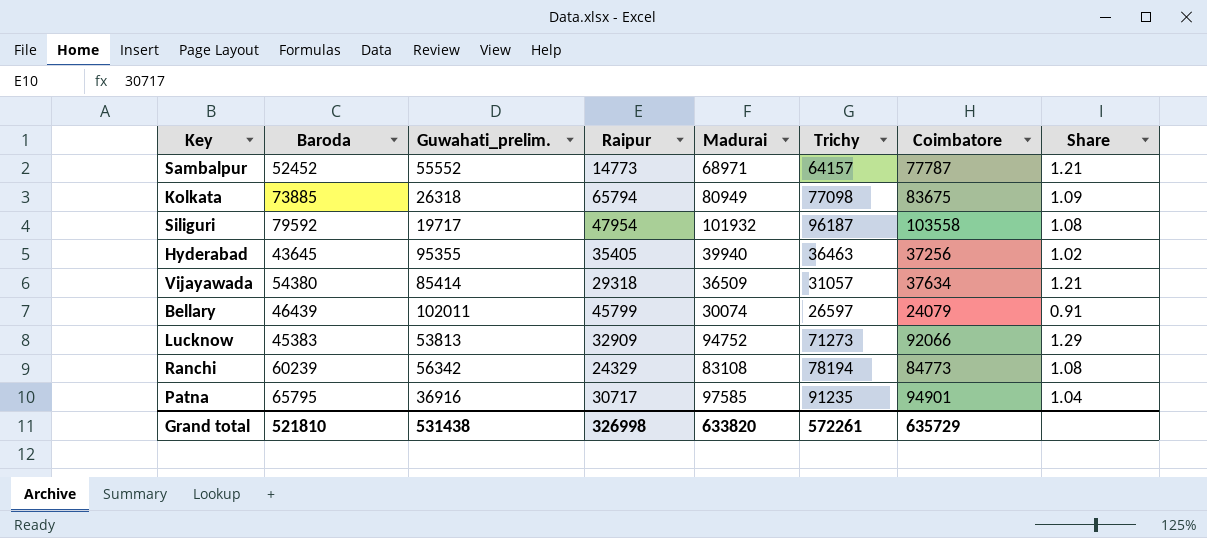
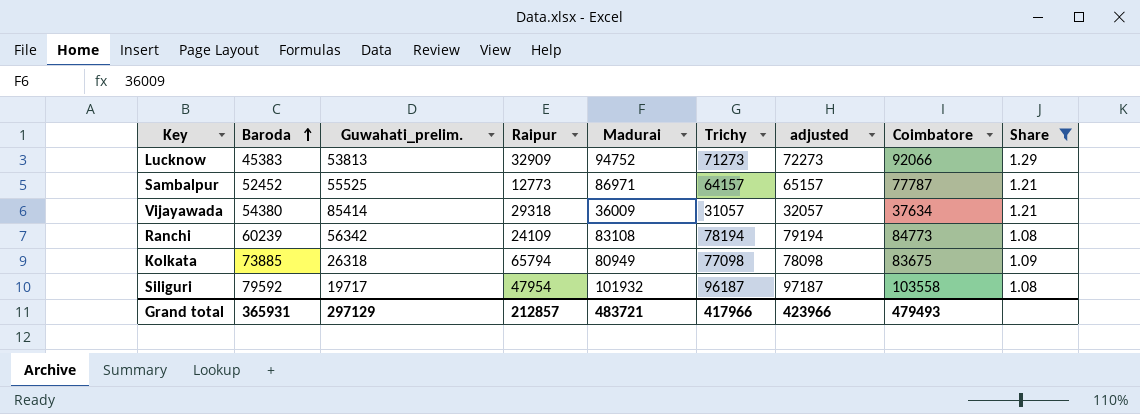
filter: none -> Share >= 1.08
row order: none -> Baroda ascending
column adjusted | formula: none -> [Trichy] + 1000
Sambalpur | Guwahati_prelim.: 55552 -> 55525
Sambalpur | Raipur: 14773 -> 12773
Sambalpur | Madurai: 68971 -> 86971
Vijayawada | Madurai: 36509 -> 36009
Ranchi | Raipur: 24329 -> 24109
Grand total | Baroda: 521810 -> 365931
Grand total | Guwahati_prelim.: 531438 -> 297129
Grand total | Raipur: 326998 -> 212857
Grand total | Madurai: 633820 -> 483721
Grand total | Trichy: 572261 -> 417966
Grand total | Coimbatore: 635729 -> 479493

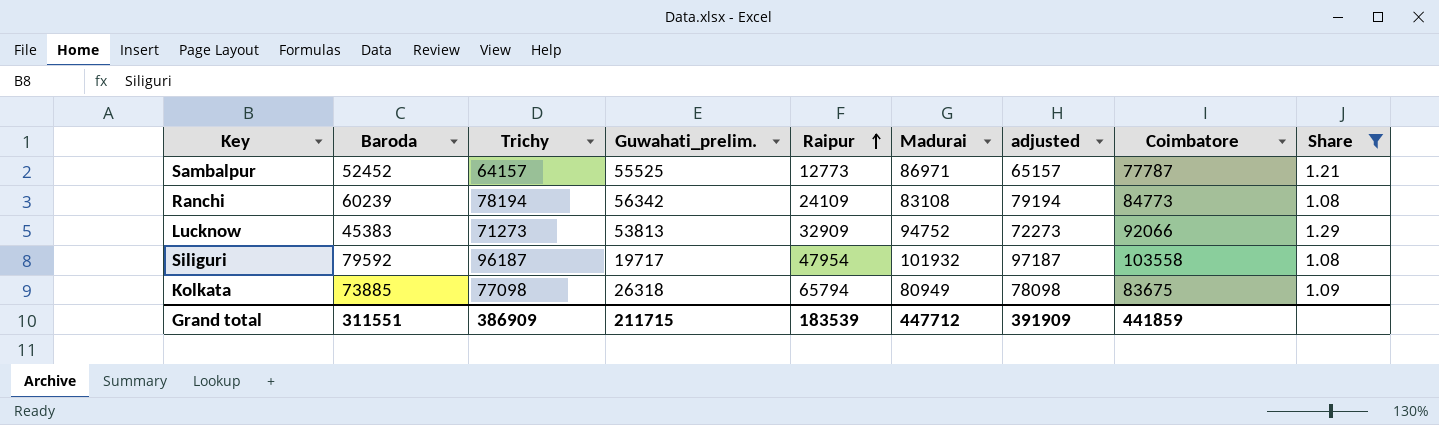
row order: Baroda ascending -> Raipur ascending
column Trichy | position: 6 -> 3
row Vijayawada: 54380 | 85414 | 29318 | 36009 | 31057 | 32057 | 37634 | 1.21 -> none
Grand total | Baroda: 365931 -> 311551
Grand total | Trichy: 417966 -> 386909
Grand total | Guwahati_prelim.: 297129 -> 211715
Grand total | Raipur: 212857 -> 183539
Grand total | Madurai: 483721 -> 447712
Grand total | adjusted: 423966 -> 391909
Grand total | Coimbatore: 479493 -> 441859

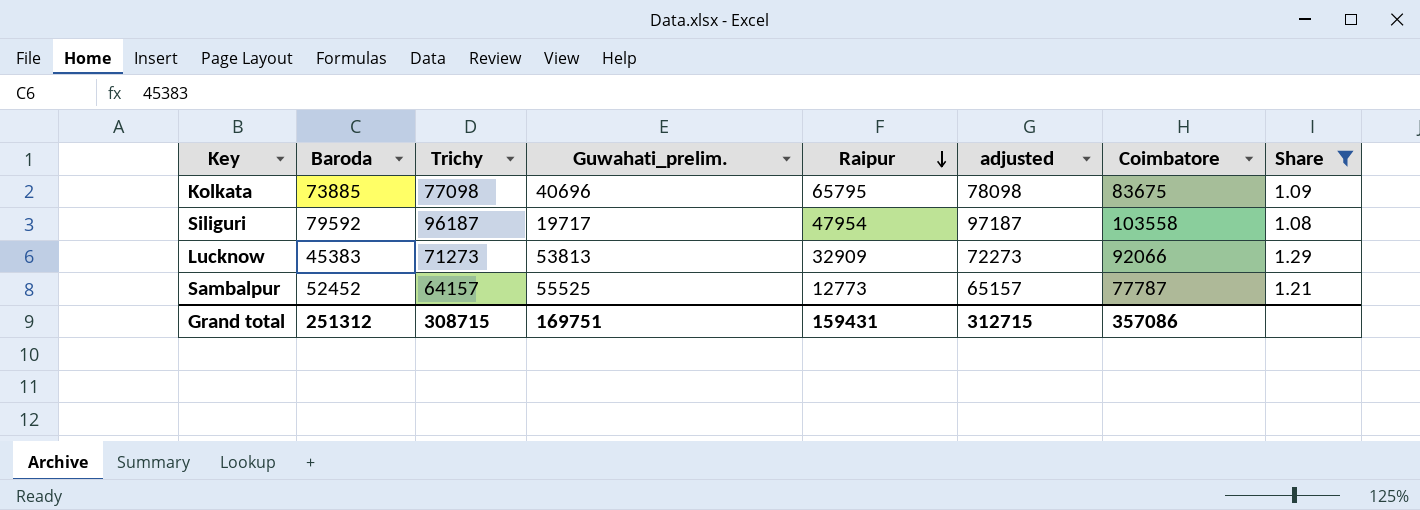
row order: Raipur ascending -> Raipur descending
column Madurai | position: 6 -> none
row Ranchi: 60239 | 78194 | 56342 | 24109 | 83108 | 79194 | 84773 | 1.08 -> none
Kolkata | Guwahati_prelim.: 26318 -> 40696
Kolkata | Raipur: 65794 -> 65795
Grand total | Baroda: 311551 -> 251312
Grand total | Trichy: 386909 -> 308715
Grand total | Guwahati_prelim.: 211715 -> 169751
Grand total | Raipur: 183539 -> 159431
Grand total | adjusted: 391909 -> 312715
Grand total | Coimbatore: 441859 -> 357086

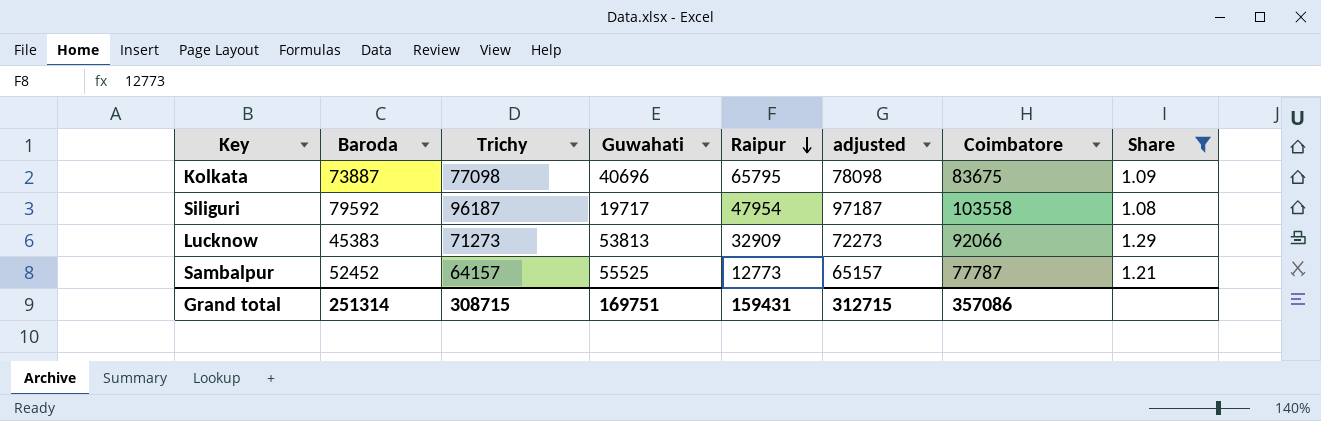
column name: Guwahati_prelim. -> Guwahati
Kolkata | Baroda: 73885 -> 73887
Grand total | Baroda: 251312 -> 251314

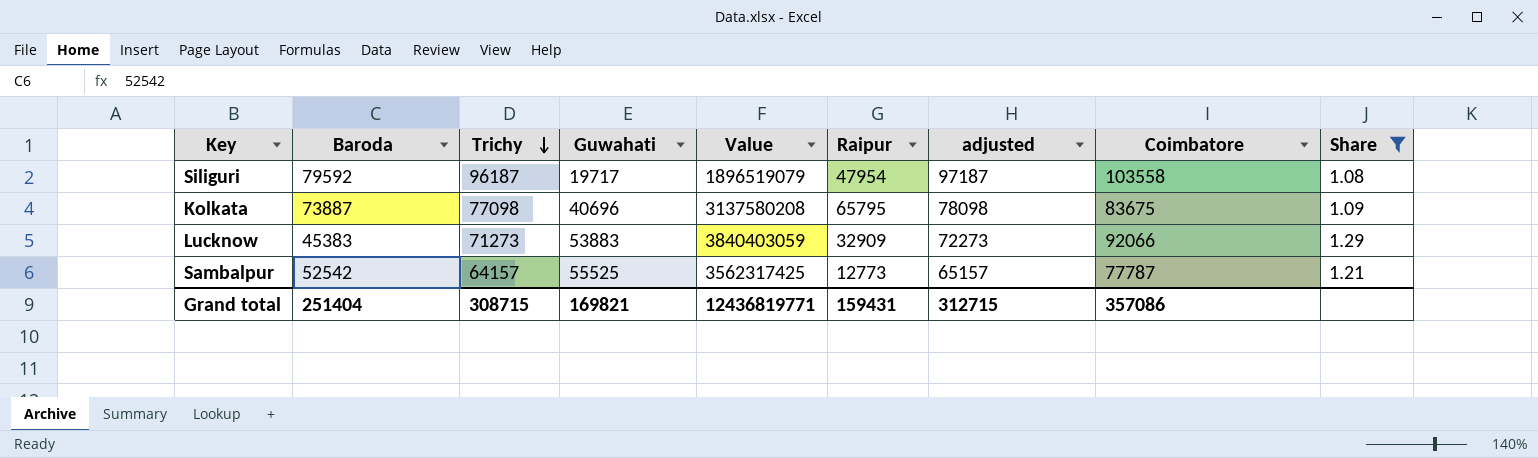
row order: Raipur descending -> Trichy descending
column Value | formula: none -> [Trichy] * [Guwahati]
Lucknow | Guwahati: 53813 -> 53883
Sambalpur | Baroda: 52452 -> 52542
Grand total | Baroda: 251314 -> 251404
Grand total | Guwahati: 169751 -> 169821

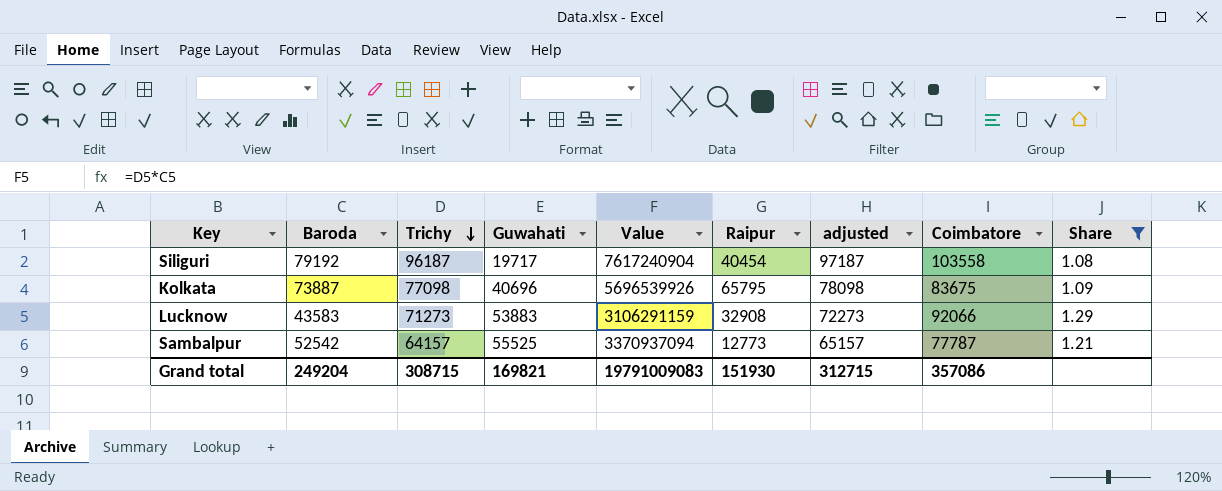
column Value | formula: [Trichy] * [Guwahati] -> [Baroda] * [Trichy]
Siliguri | Baroda: 79592 -> 79192
Siliguri | Raipur: 47954 -> 40454
Lucknow | Baroda: 45383 -> 43583
Lucknow | Raipur: 32909 -> 32908
Grand total | Baroda: 251404 -> 249204
Grand total | Value: 12436819771 -> 19791009083
Grand total | Raipur: 159431 -> 151930

